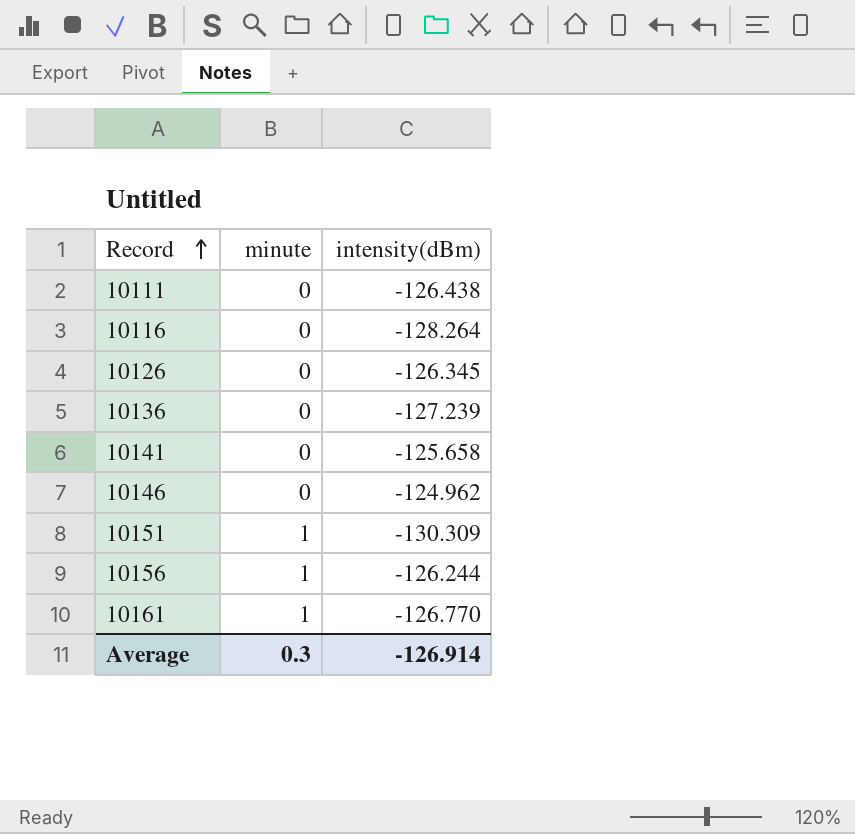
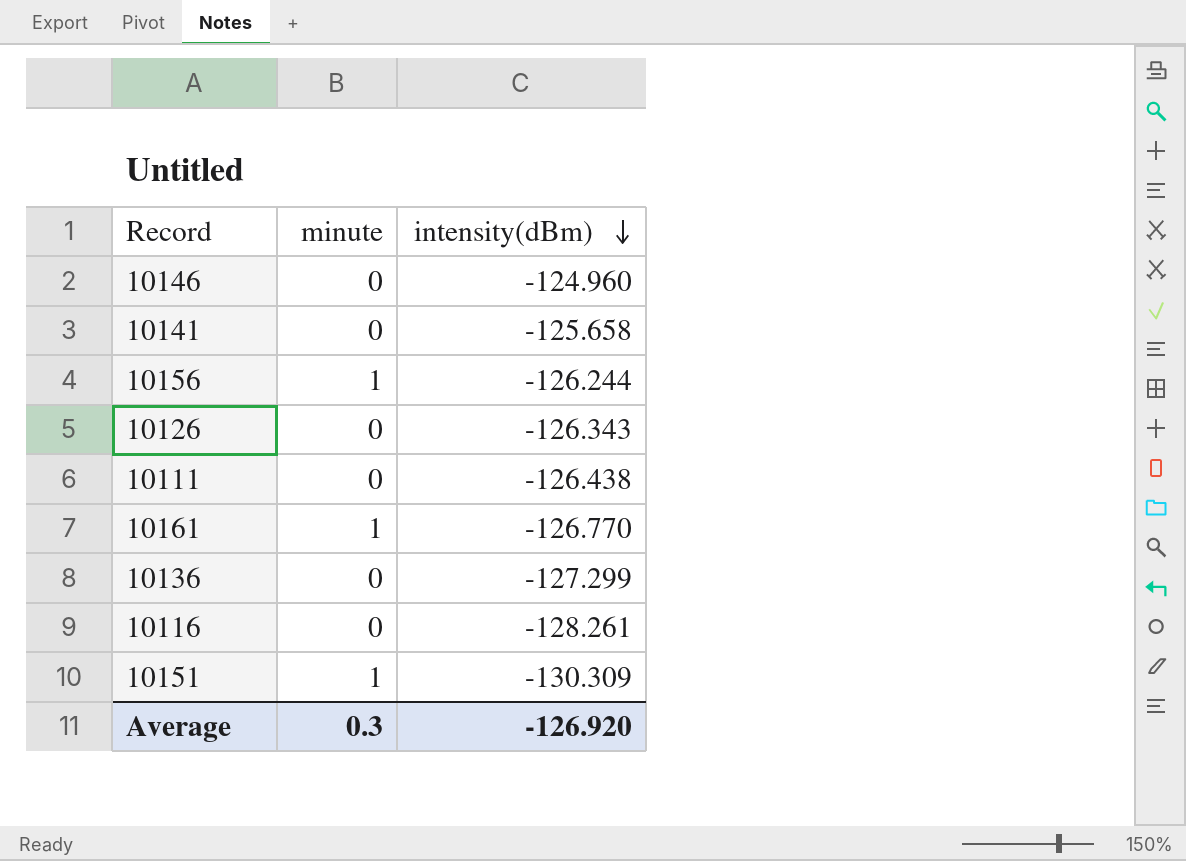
row order: Record ascending -> intensity(dBm) descending
10146 | intensity(dBm): -124.962 -> -124.960
10126 | intensity(dBm): -126.345 -> -126.343
10136 | intensity(dBm): -127.239 -> -127.299
10116 | intensity(dBm): -128.264 -> -128.261
Average | intensity(dBm): -126.914 -> -126.920

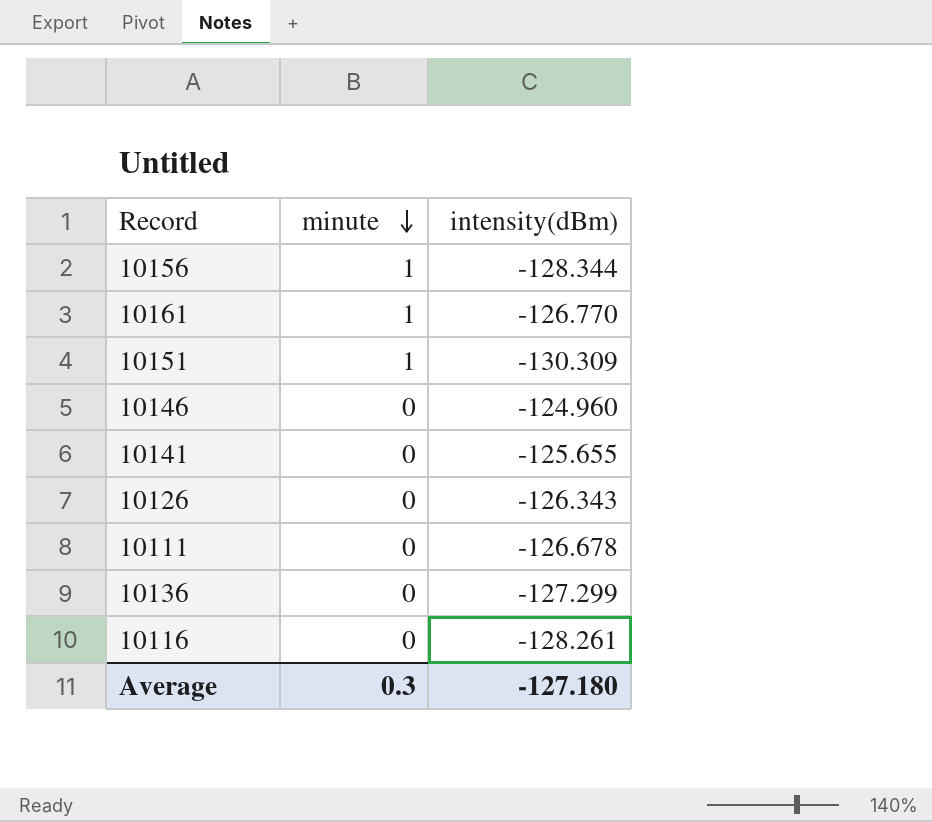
row order: intensity(dBm) descending -> minute descending
10156 | intensity(dBm): -126.244 -> -128.344
10141 | intensity(dBm): -125.658 -> -125.655
10111 | intensity(dBm): -126.438 -> -126.678
Average | intensity(dBm): -126.920 -> -127.180

